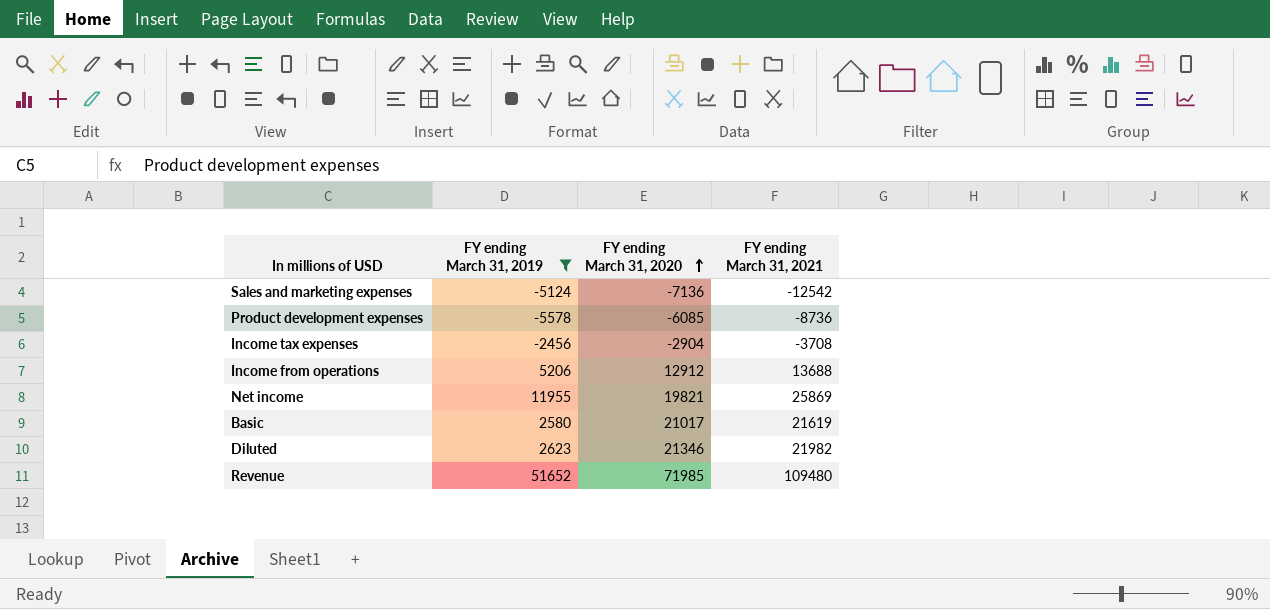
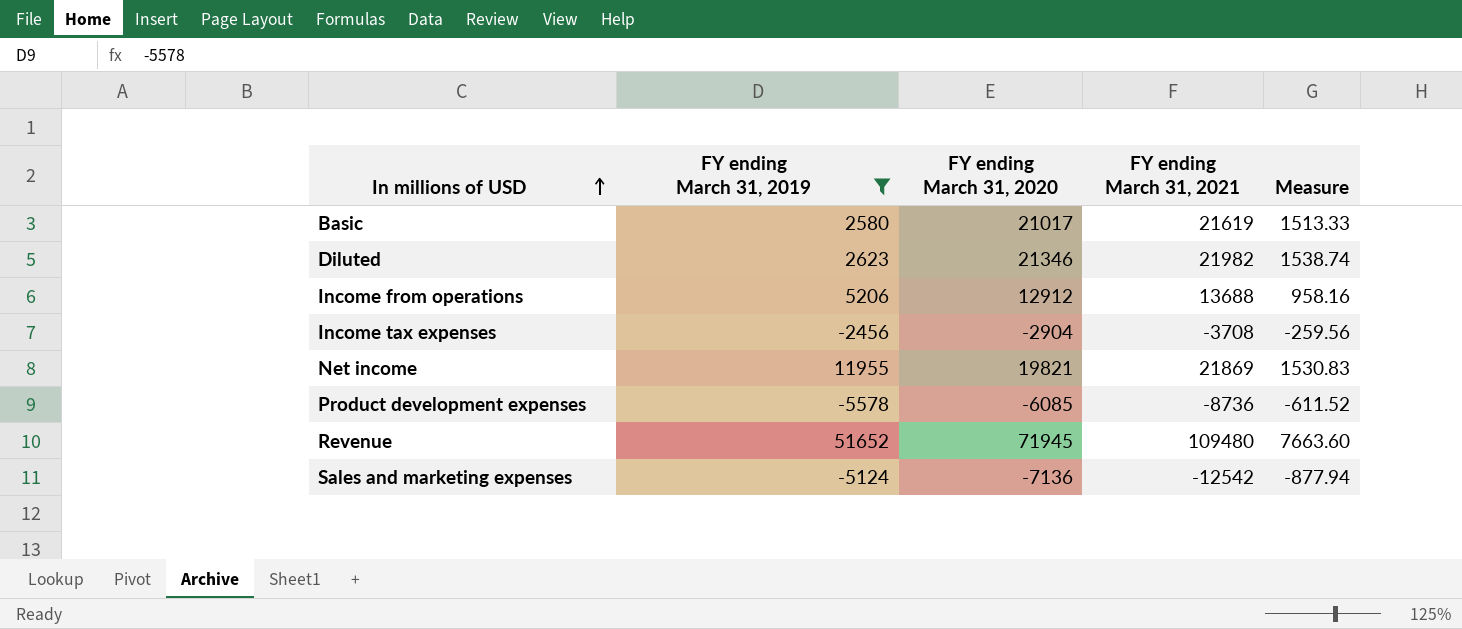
row order: FY ending March 31, 2020 ascending -> In millions of USD ascending
column Measure | formula: none -> [FY ending March 31, 2021] * 0.07
Net income | FY ending March 31, 2021: 25869 -> 21869
Revenue | FY ending March 31, 2020: 71985 -> 71945

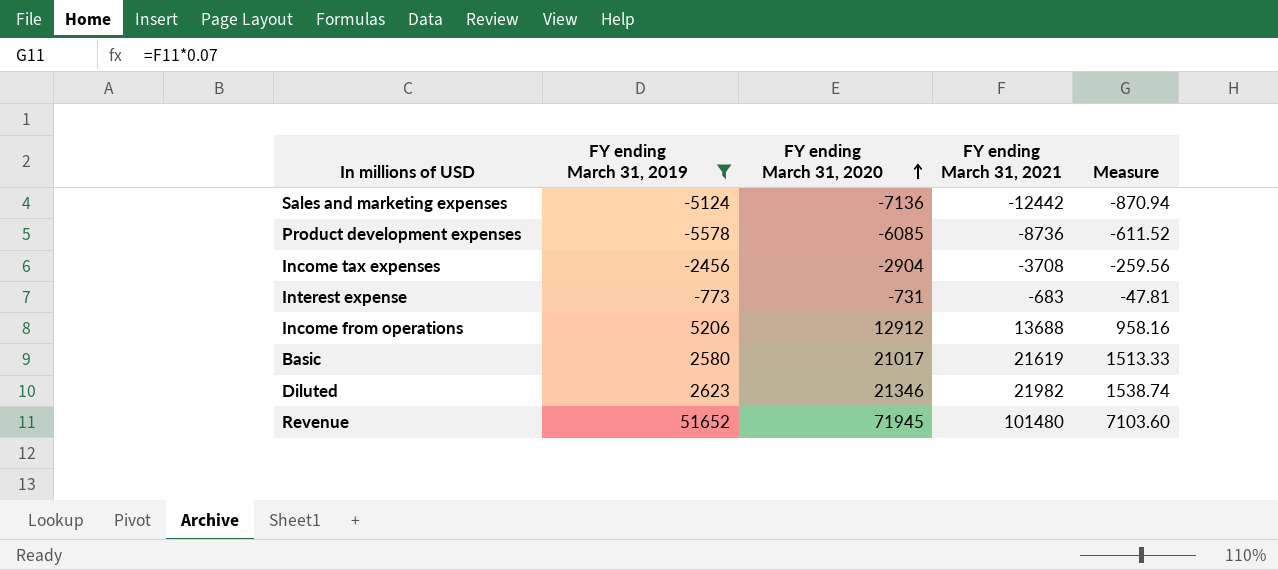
row order: In millions of USD ascending -> FY ending March 31, 2020 ascending
row Net income: 11955 | 19821 | 21869 | 1530.83 -> none
Sales and marketing expenses | FY ending March 31, 2021: -12542 -> -12442
Sales and marketing expenses | Measure: -877.94 -> -870.94
row Interest expense: none -> -773 | -731 | -683 | -47.81
Revenue | FY ending March 31, 2021: 109480 -> 101480
Revenue | Measure: 7663.60 -> 7103.60

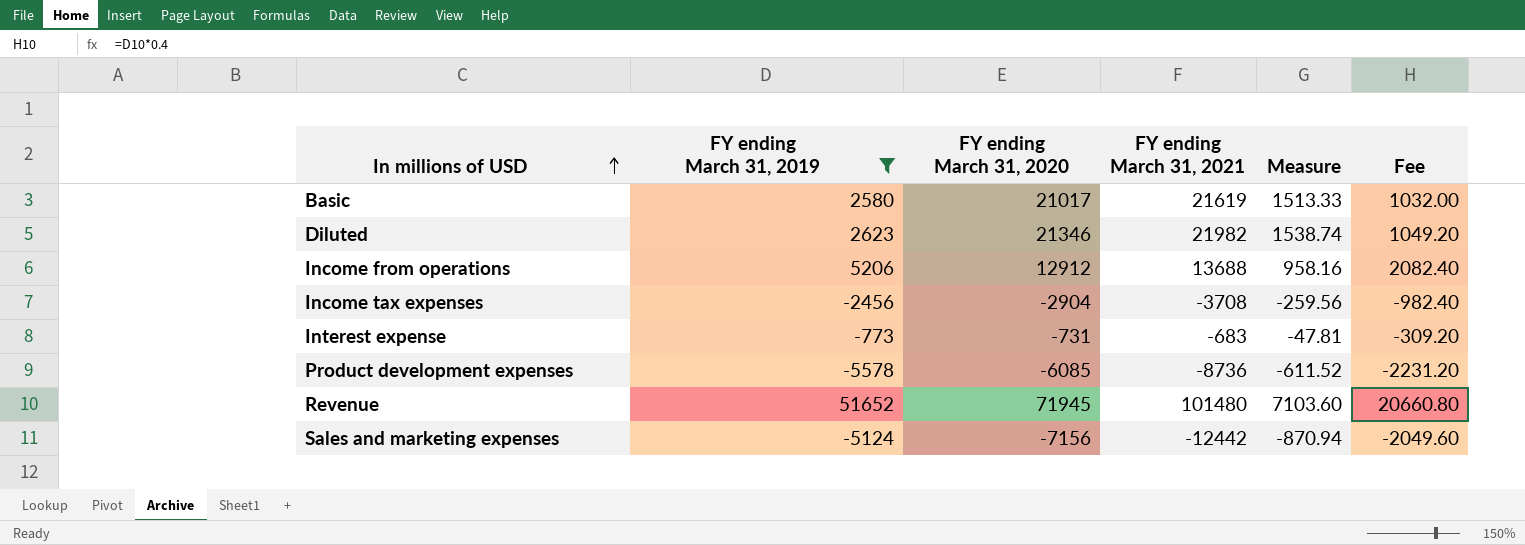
row order: FY ending March 31, 2020 ascending -> In millions of USD ascending
column Fee | formula: none -> [FY ending March 31, 2019] * 0.4
Sales and marketing expenses | FY ending March 31, 2020: -7136 -> -7156

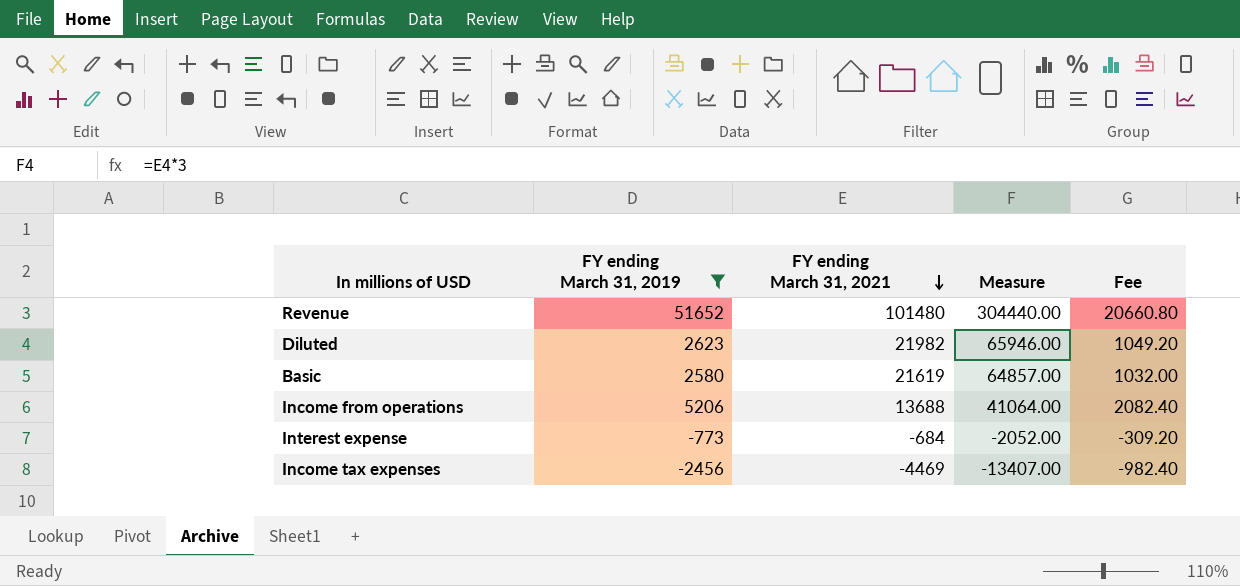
row order: In millions of USD ascending -> FY ending March 31, 2021 descending
column FY ending March 31, 2020 | position: 3 -> none
column Measure | formula: [FY ending March 31, 2021] * 0.07 -> [FY ending March 31, 2021] * 3
row Product development expenses: -5578 | -6085 | -8736 | -611.52 | -2231.20 -> none
row Sales and marketing expenses: -5124 | -7156 | -12442 | -870.94 | -2049.60 -> none
Interest expense | FY ending March 31, 2021: -683 -> -684
Income tax expenses | FY ending March 31, 2021: -3708 -> -4469

